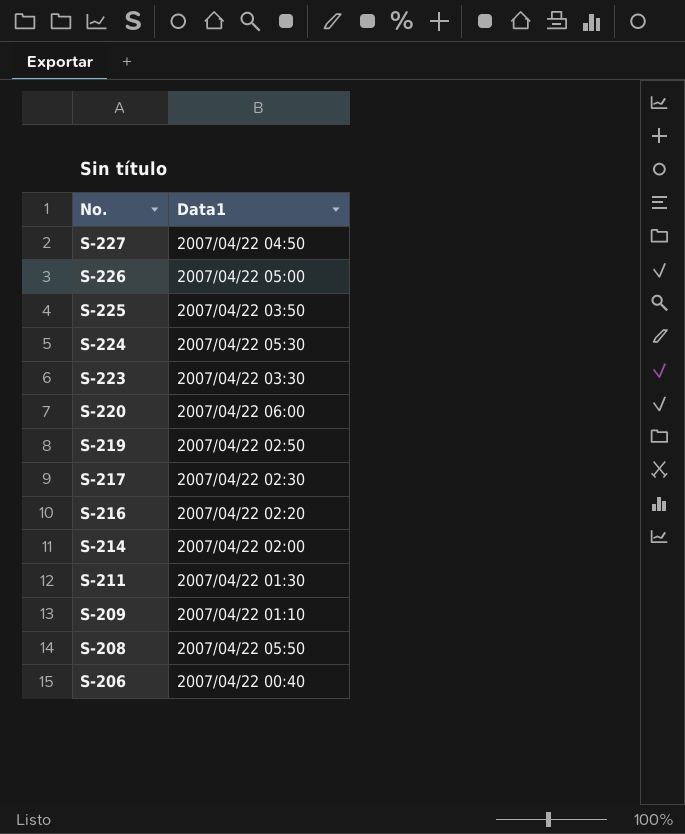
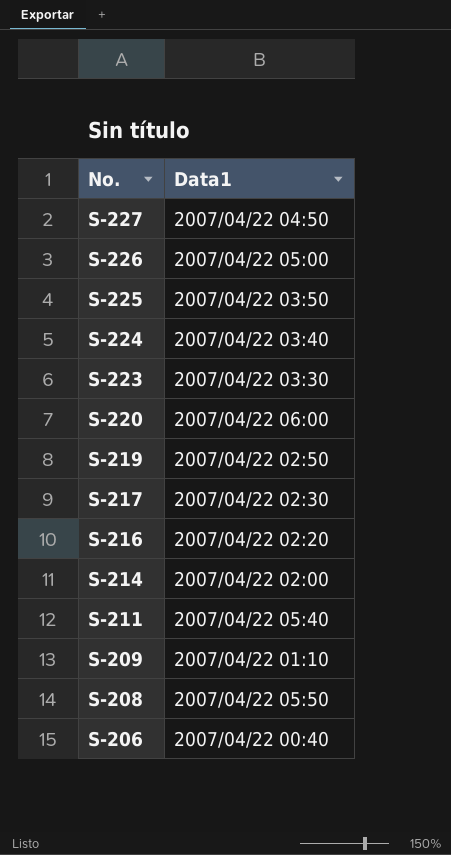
S-224 | Data1: 2007/04/22 05:30 -> 2007/04/22 03:40
S-211 | Data1: 2007/04/22 01:30 -> 2007/04/22 05:40

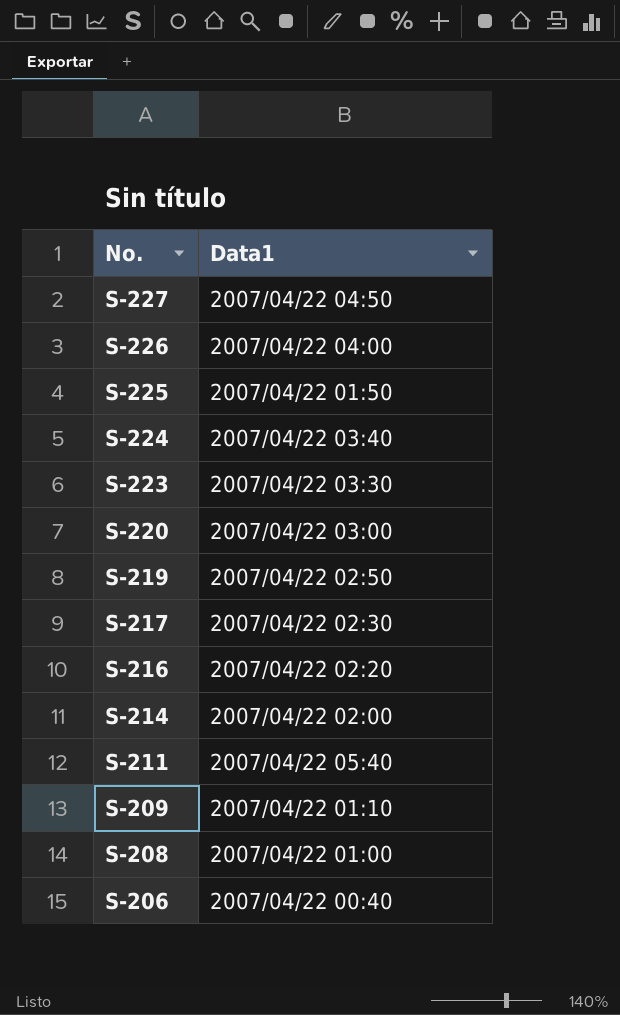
S-226 | Data1: 2007/04/22 05:00 -> 2007/04/22 04:00
S-225 | Data1: 2007/04/22 03:50 -> 2007/04/22 01:50
S-220 | Data1: 2007/04/22 06:00 -> 2007/04/22 03:00
S-208 | Data1: 2007/04/22 05:50 -> 2007/04/22 01:00

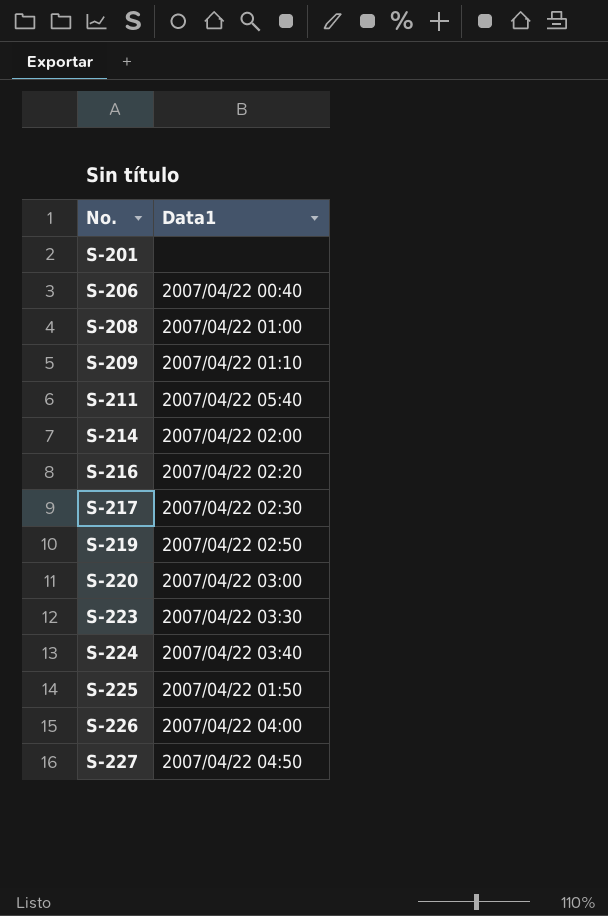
row order: No. descending -> No. ascending
row S-201: none -> none

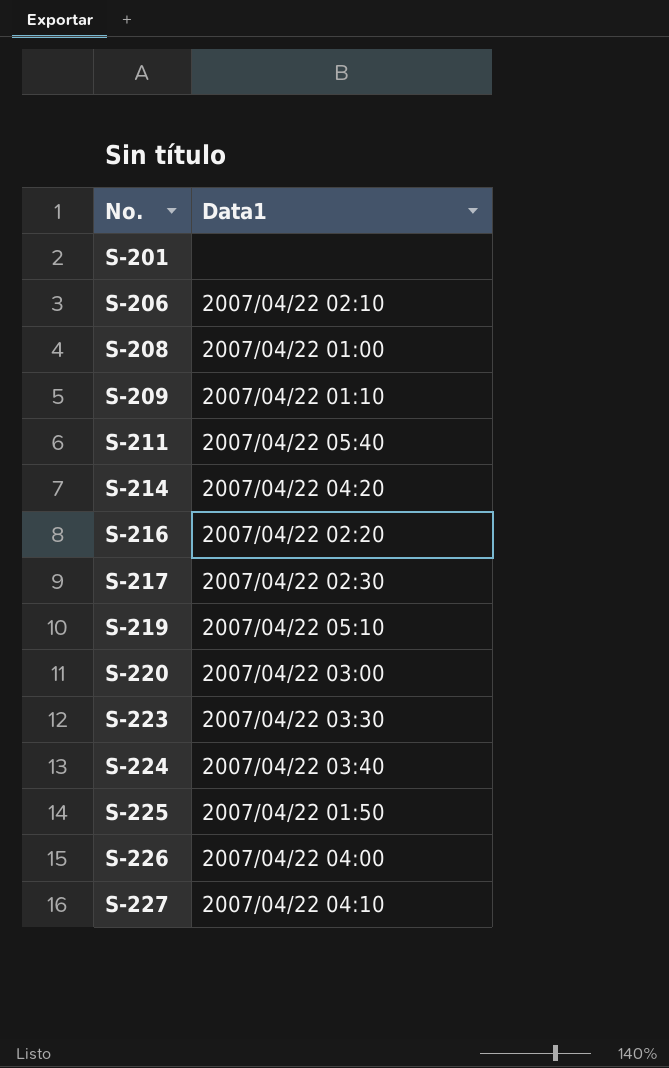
S-206 | Data1: 2007/04/22 00:40 -> 2007/04/22 02:10
S-214 | Data1: 2007/04/22 02:00 -> 2007/04/22 04:20
S-219 | Data1: 2007/04/22 02:50 -> 2007/04/22 05:10
S-227 | Data1: 2007/04/22 04:50 -> 2007/04/22 04:10

